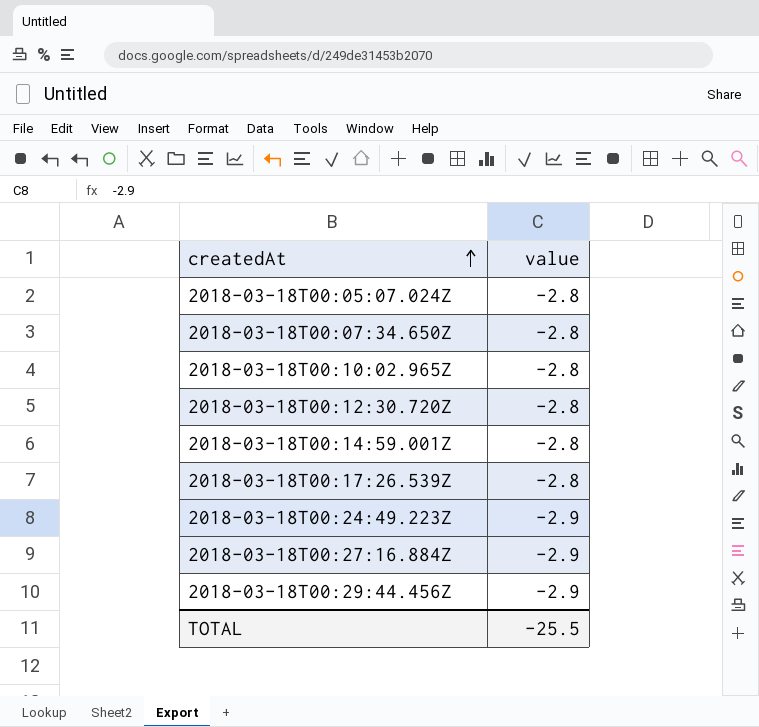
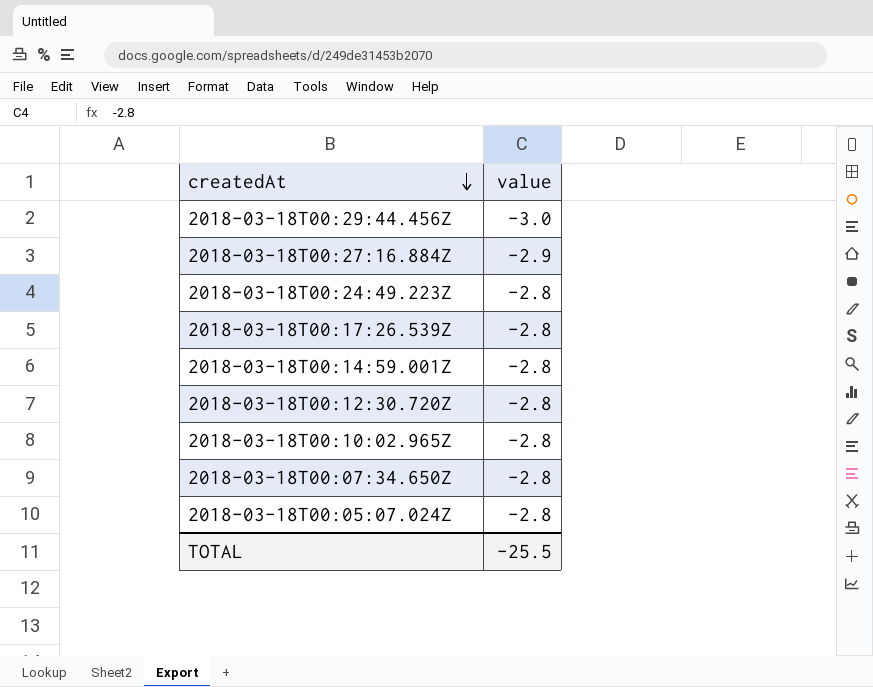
row order: createdAt ascending -> createdAt descending
2018-03-18T00:29:44.456Z | value: -2.9 -> -3.0
2018-03-18T00:24:49.223Z | value: -2.9 -> -2.8

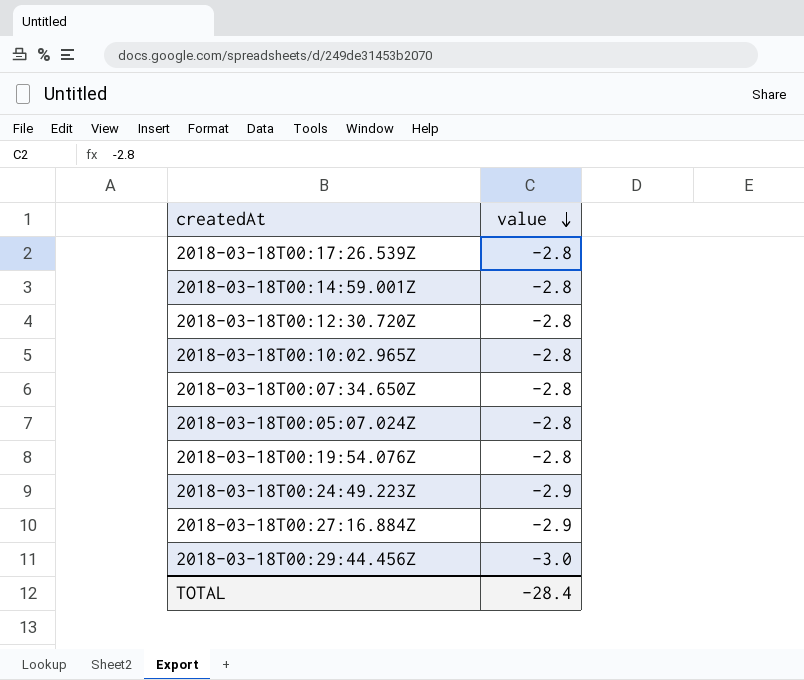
row order: createdAt descending -> value descending
row 2018-03-18T00:19:54.076Z: none -> -2.8
2018-03-18T00:24:49.223Z | value: -2.8 -> -2.9
TOTAL | value: -25.5 -> -28.4

